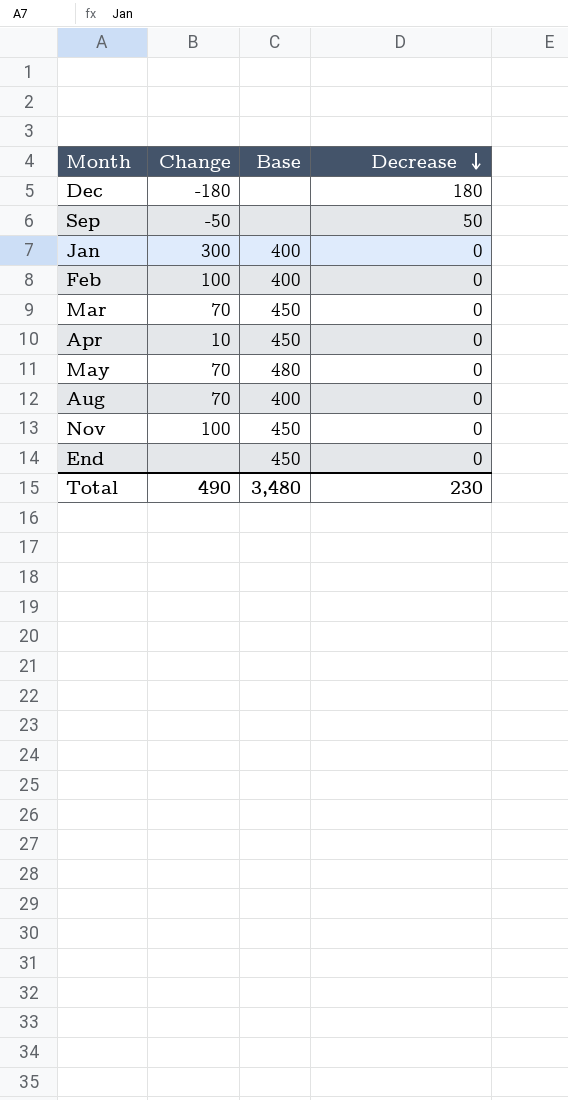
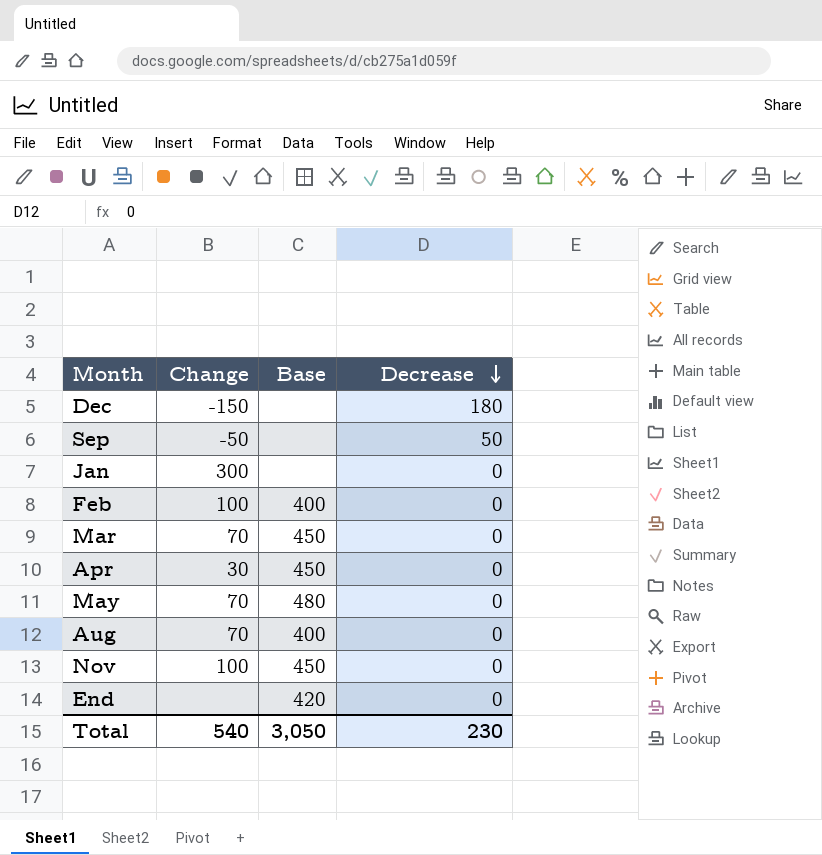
Dec | Change: -180 -> -150
Jan | Base: 400 -> none
Apr | Change: 10 -> 30
End | Base: 450 -> 420
Total | Change: 490 -> 540
Total | Base: 3,480 -> 3,050

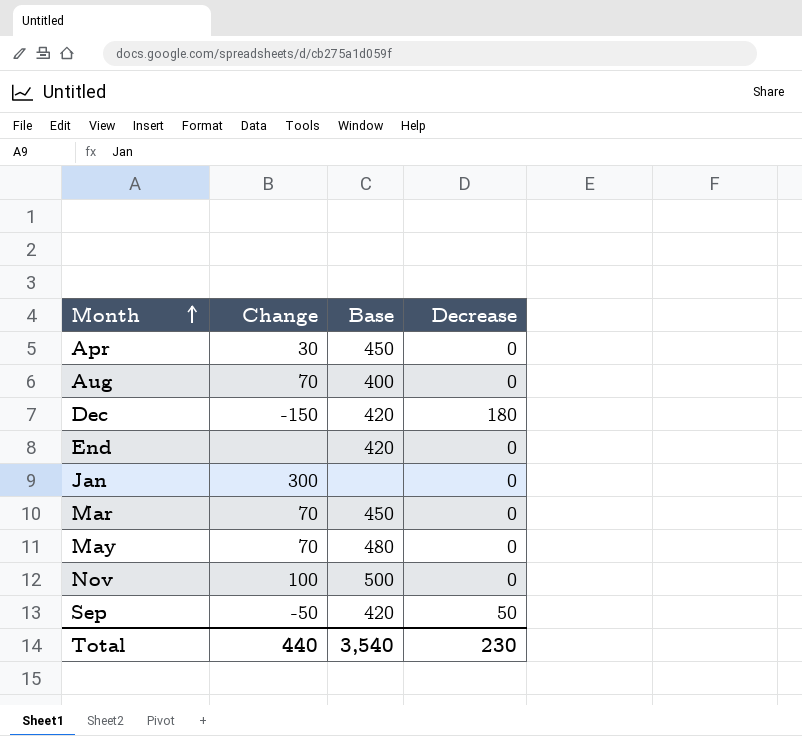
row order: Decrease descending -> Month ascending
row Feb: 100 | 400 | 0 -> none
Dec | Base: none -> 420
Nov | Base: 450 -> 500
Sep | Base: none -> 420
Total | Change: 540 -> 440
Total | Base: 3,050 -> 3,540

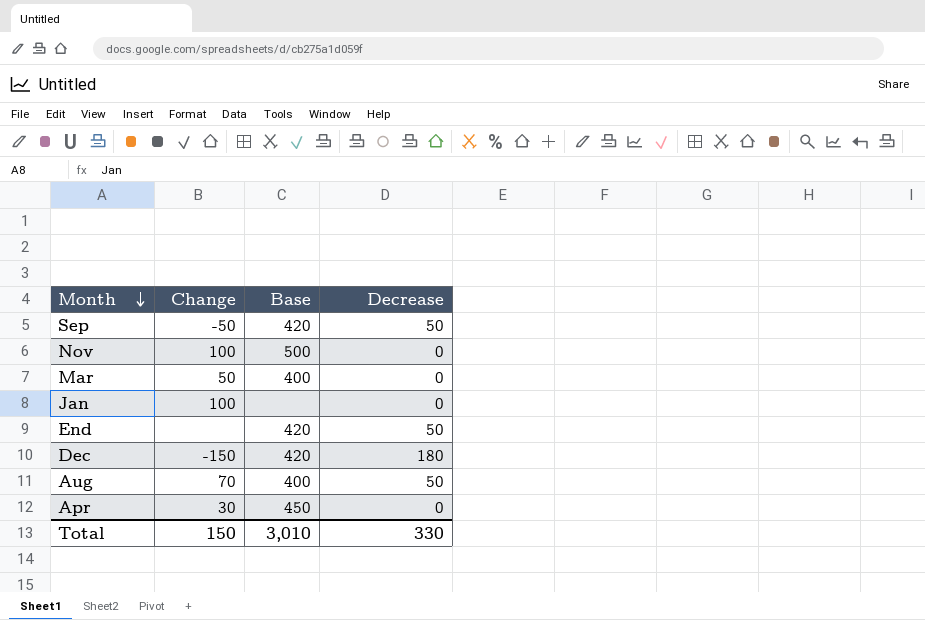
row order: Month ascending -> Month descending
row May: 70 | 480 | 0 -> none
Mar | Change: 70 -> 50
Mar | Base: 450 -> 400
Jan | Change: 300 -> 100
End | Decrease: 0 -> 50
Aug | Decrease: 0 -> 50
Total | Change: 440 -> 150
Total | Base: 3,540 -> 3,010
Total | Decrease: 230 -> 330

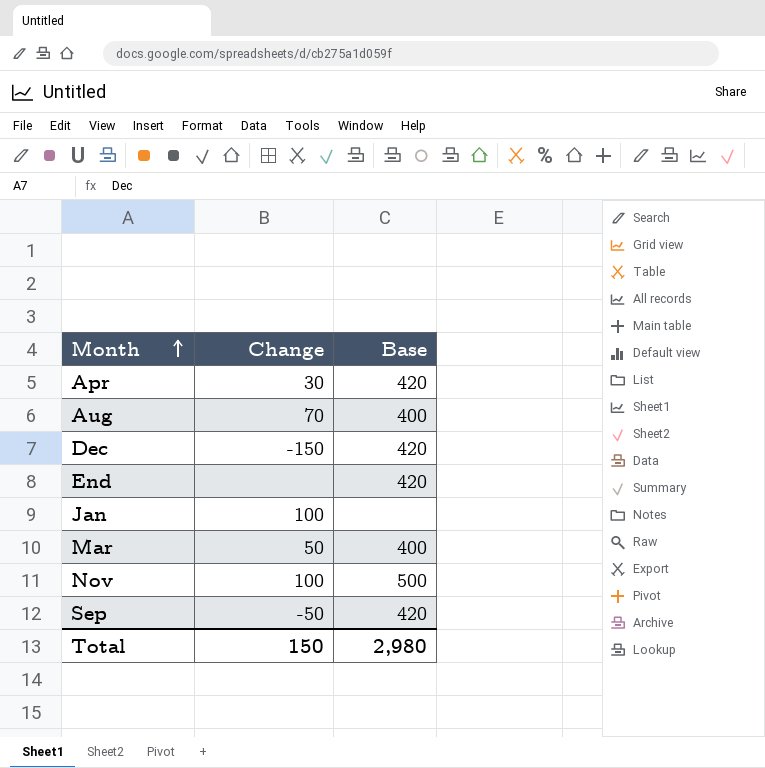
row order: Month descending -> Month ascending
column Decrease | position: 4 -> none
Apr | Base: 450 -> 420
Total | Base: 3,010 -> 2,980

